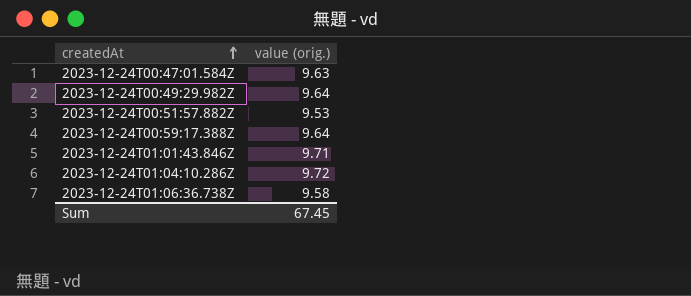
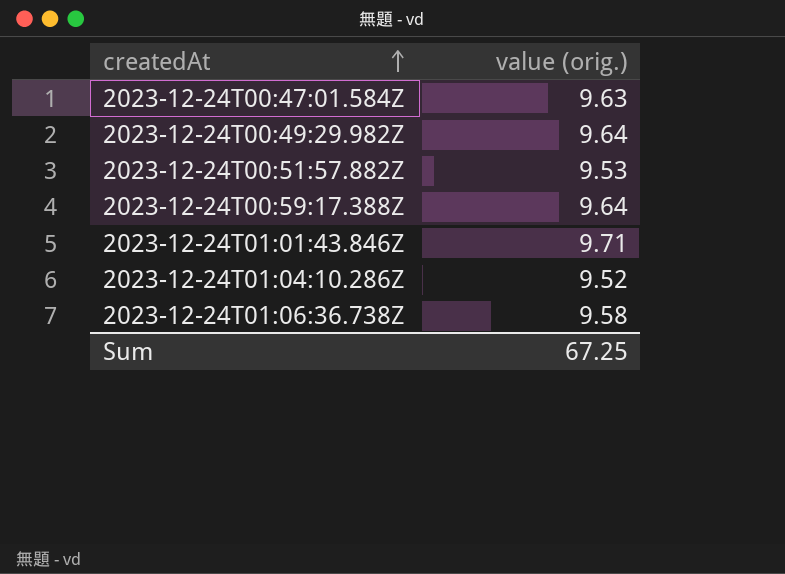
2023-12-24T01:04:10.286Z | value (orig.): 9.72 -> 9.52
Sum | value (orig.): 67.45 -> 67.25

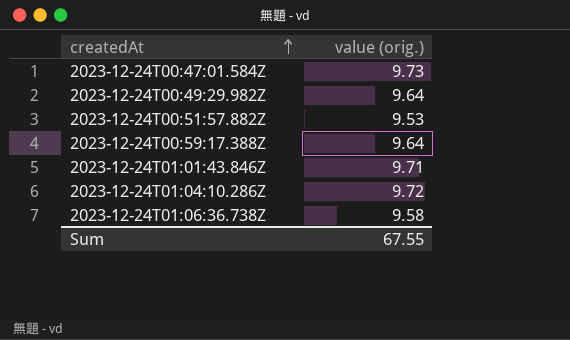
2023-12-24T00:47:01.584Z | value (orig.): 9.63 -> 9.73
2023-12-24T01:04:10.286Z | value (orig.): 9.52 -> 9.72
Sum | value (orig.): 67.25 -> 67.55

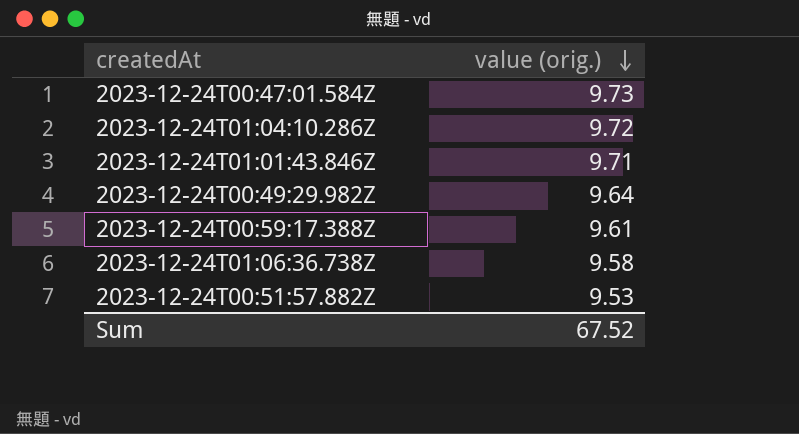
row order: createdAt ascending -> value (orig.) descending
2023-12-24T00:59:17.388Z | value (orig.): 9.64 -> 9.61
Sum | value (orig.): 67.55 -> 67.52

